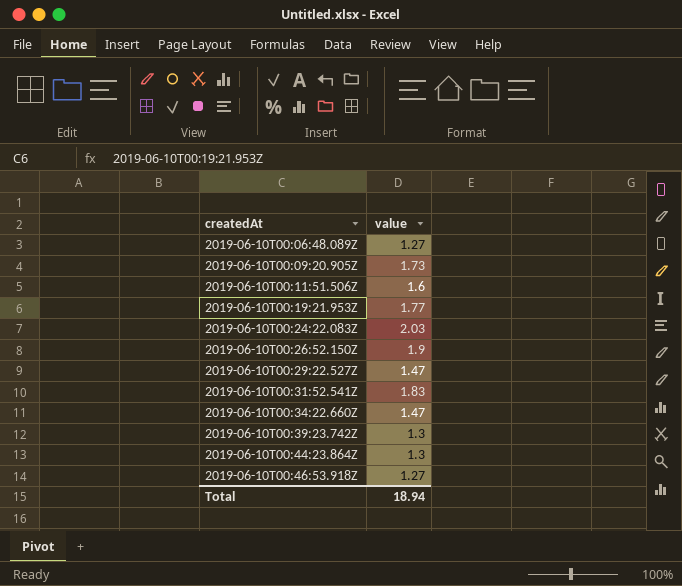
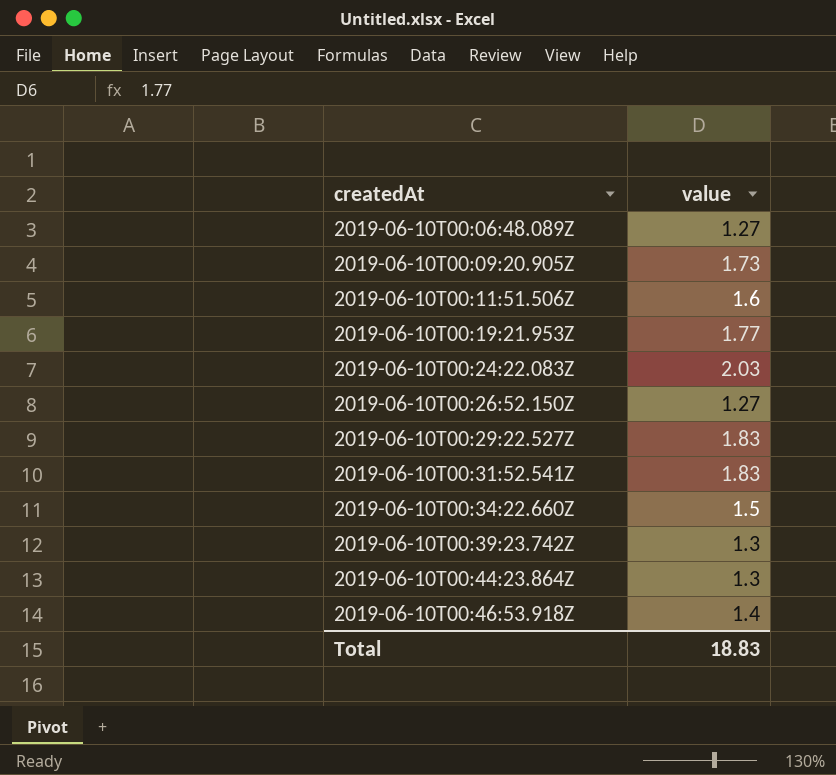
2019-06-10T00:26:52.150Z | value: 1.9 -> 1.27
2019-06-10T00:29:22.527Z | value: 1.47 -> 1.83
2019-06-10T00:34:22.660Z | value: 1.47 -> 1.5
2019-06-10T00:46:53.918Z | value: 1.27 -> 1.4
Total | value: 18.94 -> 18.83

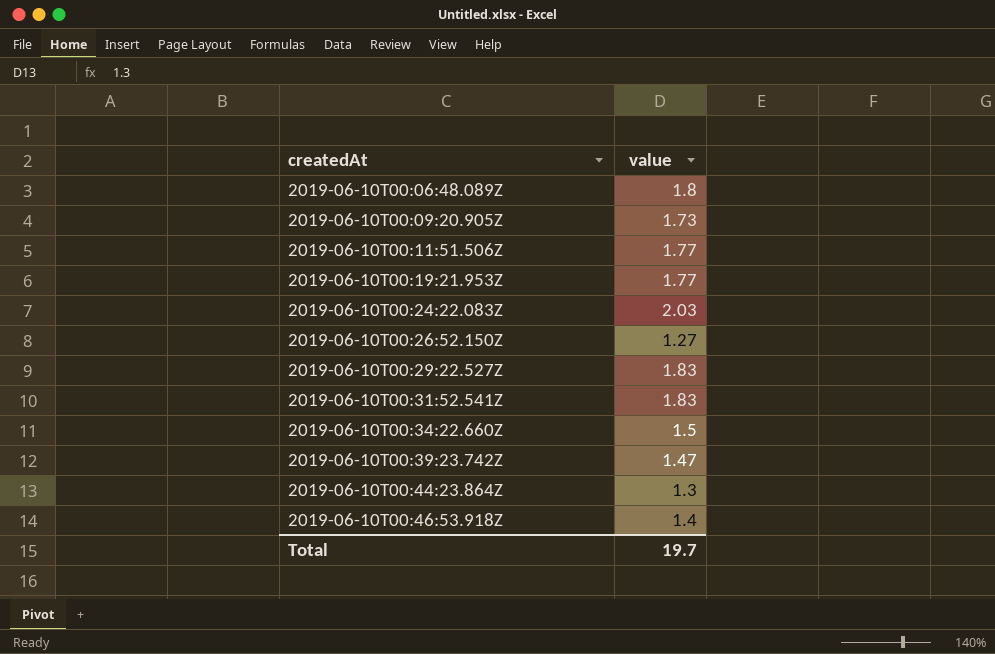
2019-06-10T00:06:48.089Z | value: 1.27 -> 1.8
2019-06-10T00:11:51.506Z | value: 1.6 -> 1.77
2019-06-10T00:39:23.742Z | value: 1.3 -> 1.47
Total | value: 18.83 -> 19.7

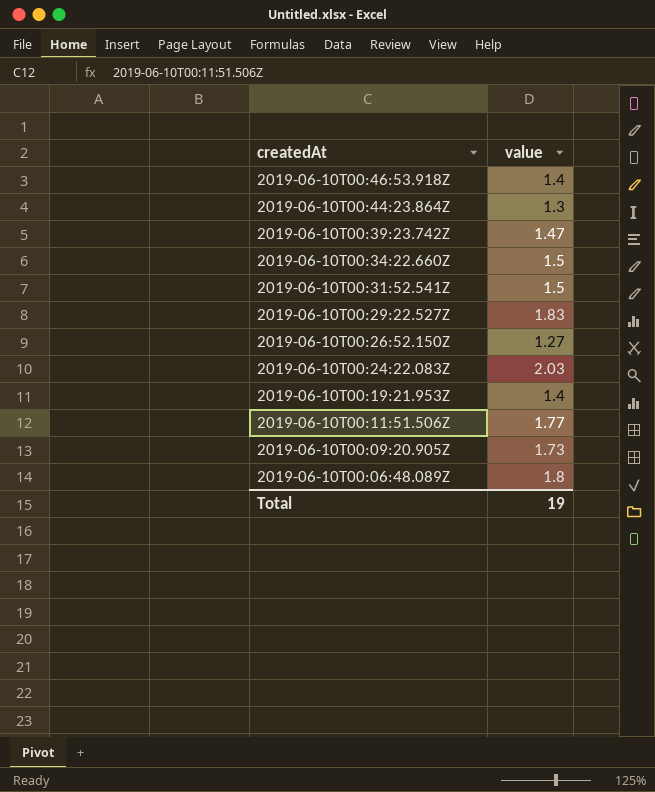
row order: createdAt ascending -> createdAt descending
2019-06-10T00:31:52.541Z | value: 1.83 -> 1.5
2019-06-10T00:19:21.953Z | value: 1.77 -> 1.4
Total | value: 19.7 -> 19

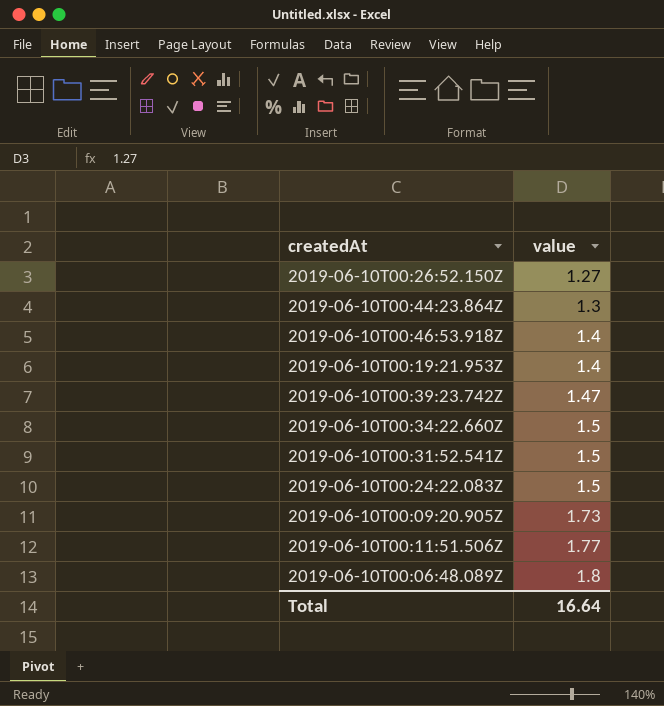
row order: createdAt descending -> value ascending
row 2019-06-10T00:29:22.527Z: 1.83 -> none
2019-06-10T00:24:22.083Z | value: 2.03 -> 1.5
Total | value: 19 -> 16.64

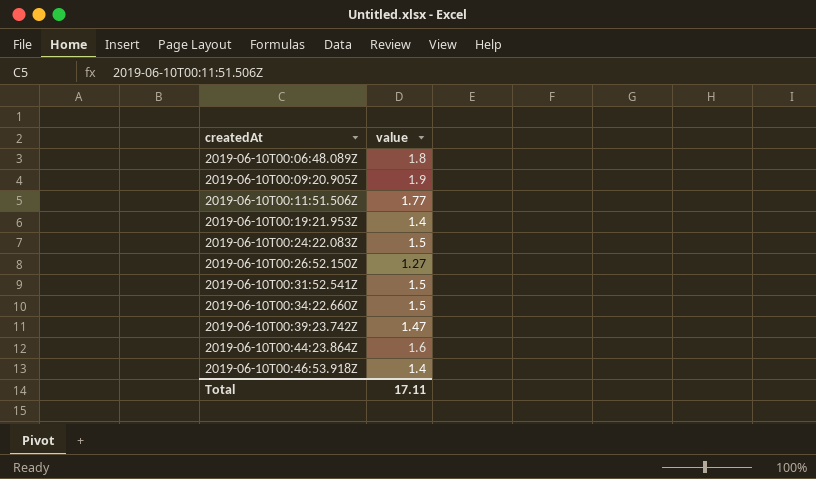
row order: value ascending -> createdAt ascending
2019-06-10T00:09:20.905Z | value: 1.73 -> 1.9
2019-06-10T00:44:23.864Z | value: 1.3 -> 1.6
Total | value: 16.64 -> 17.11

